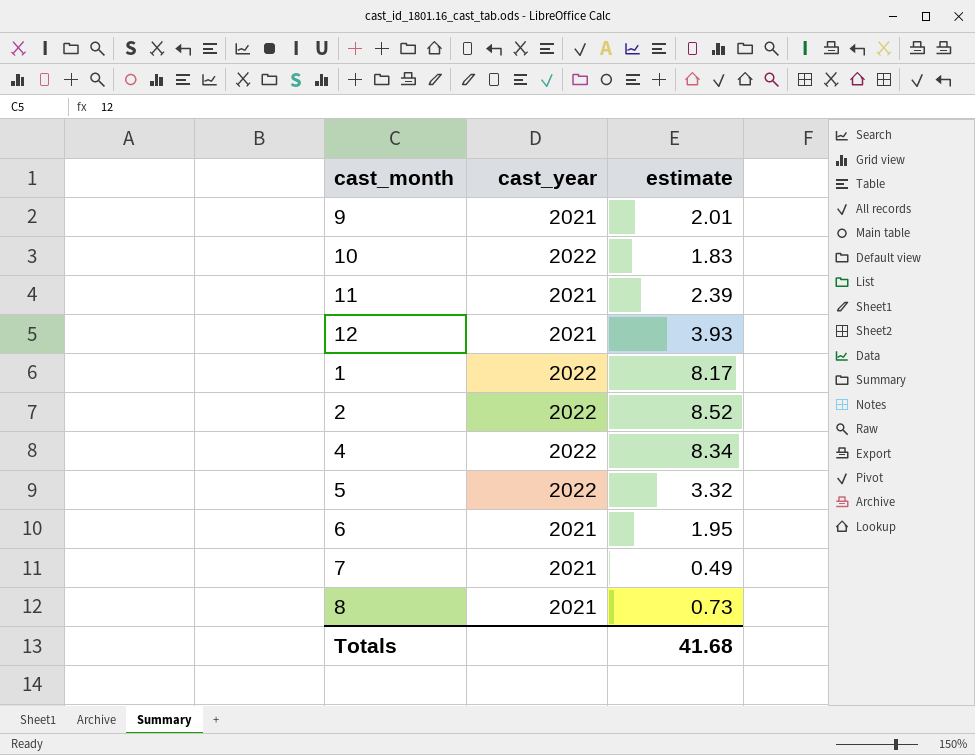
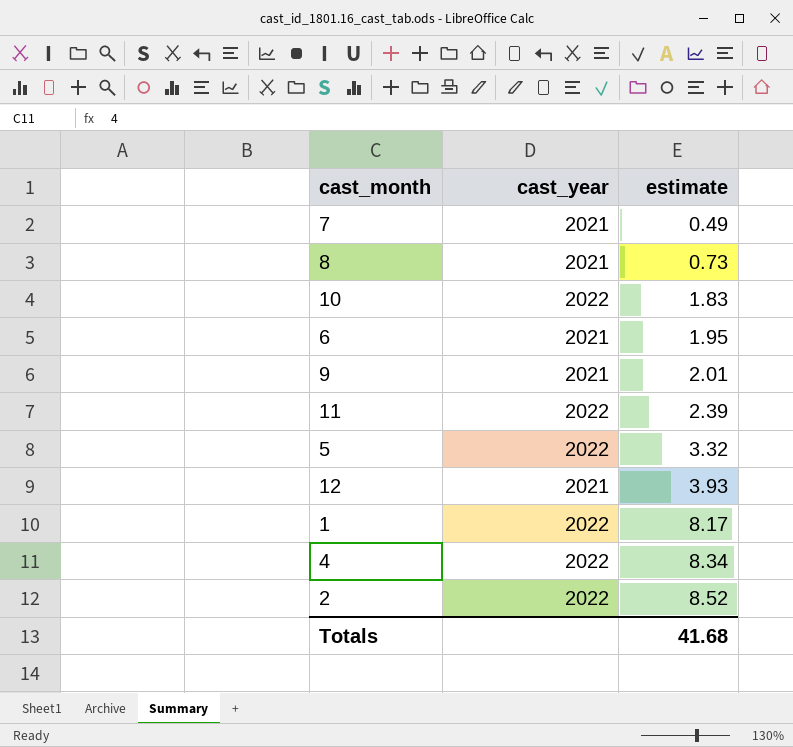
row order: none -> estimate ascending
11 | cast_year: 2021 -> 2022

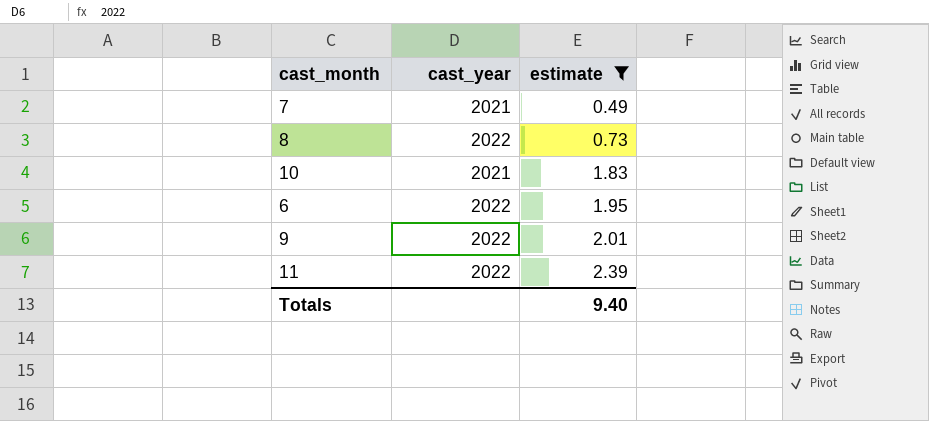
filter: none -> estimate <= 2.39
8 | cast_year: 2021 -> 2022
10 | cast_year: 2022 -> 2021
6 | cast_year: 2021 -> 2022
9 | cast_year: 2021 -> 2022
Totals | estimate: 41.68 -> 9.40

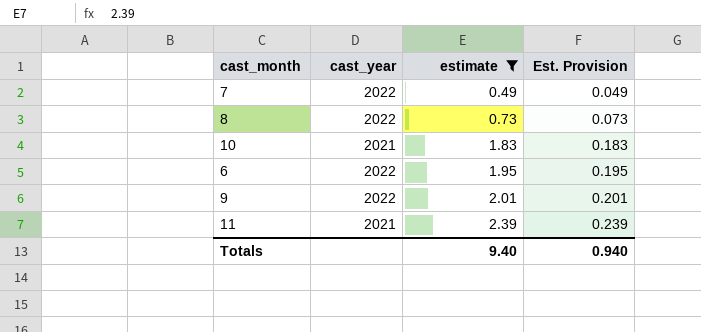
column Est. Provision | formula: none -> [estimate] * 0.1
7 | cast_year: 2021 -> 2022
11 | cast_year: 2022 -> 2021

